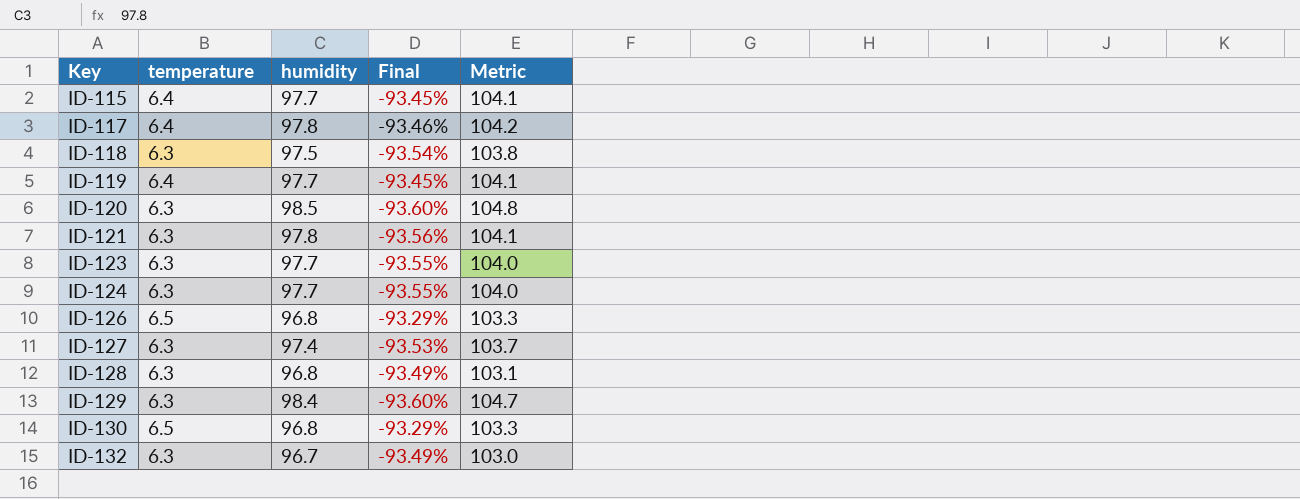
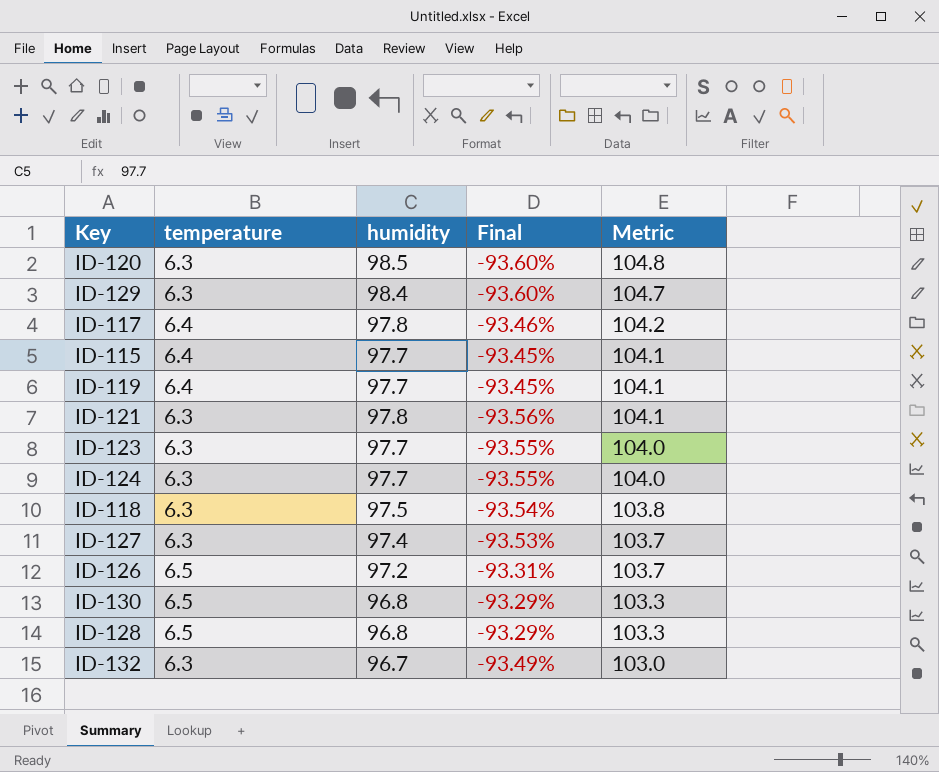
row order: Key ascending -> Metric descending
ID-126 | humidity: 96.8 -> 97.2
ID-126 | Final: -93.29% -> -93.31%
ID-126 | Metric: 103.3 -> 103.7
ID-128 | temperature: 6.3 -> 6.5
ID-128 | Final: -93.49% -> -93.29%
ID-128 | Metric: 103.1 -> 103.3

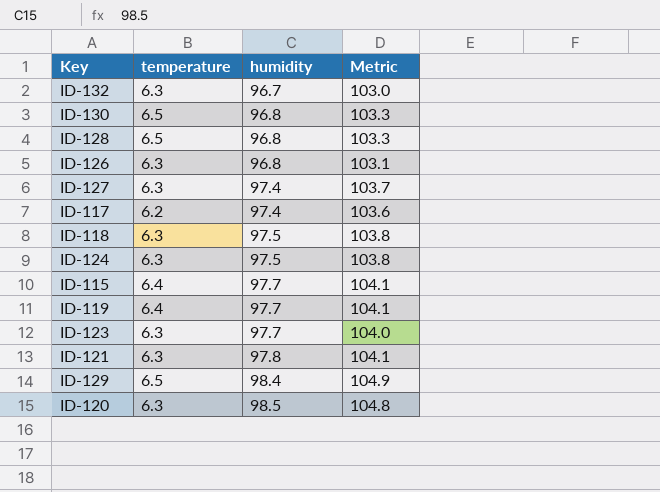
row order: Metric descending -> humidity ascending
column Final | formula: ([temperature] - [humidity]) / [humidity] -> none
ID-126 | temperature: 6.5 -> 6.3
ID-126 | humidity: 97.2 -> 96.8
ID-126 | Metric: 103.7 -> 103.1
ID-117 | temperature: 6.4 -> 6.2
ID-117 | humidity: 97.8 -> 97.4
ID-117 | Metric: 104.2 -> 103.6
ID-124 | humidity: 97.7 -> 97.5
ID-124 | Metric: 104.0 -> 103.8
ID-129 | temperature: 6.3 -> 6.5
ID-129 | Metric: 104.7 -> 104.9

